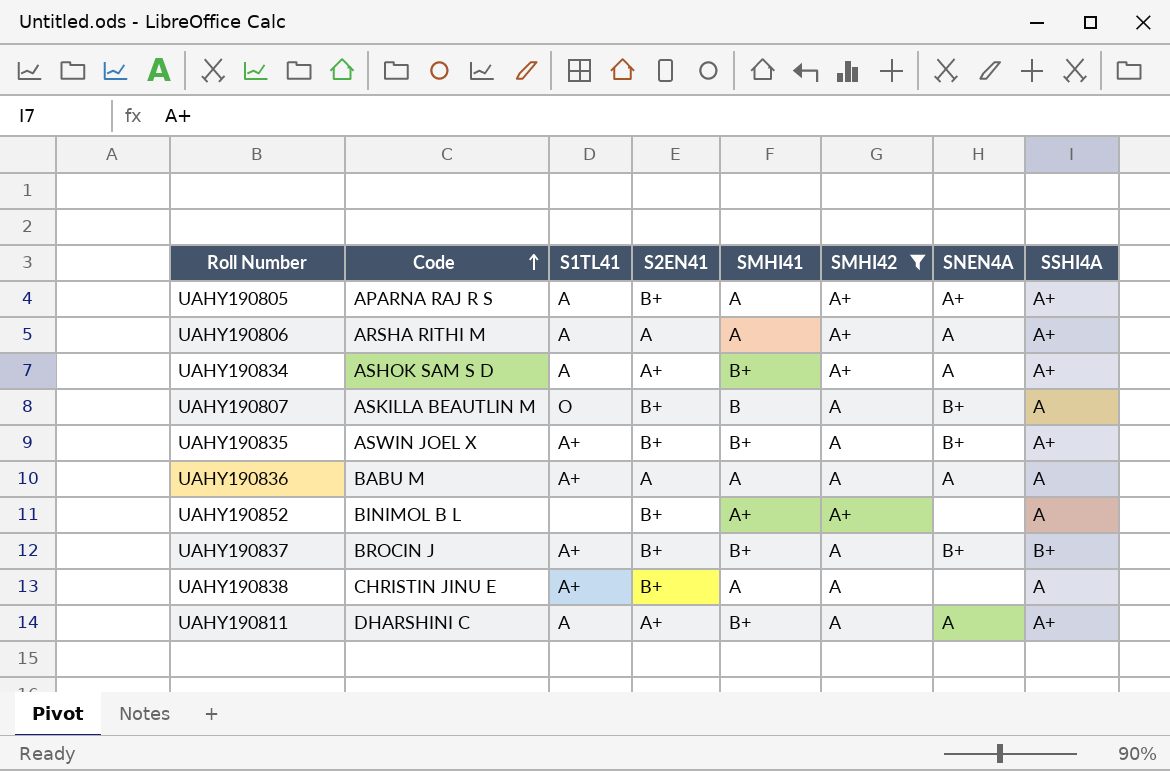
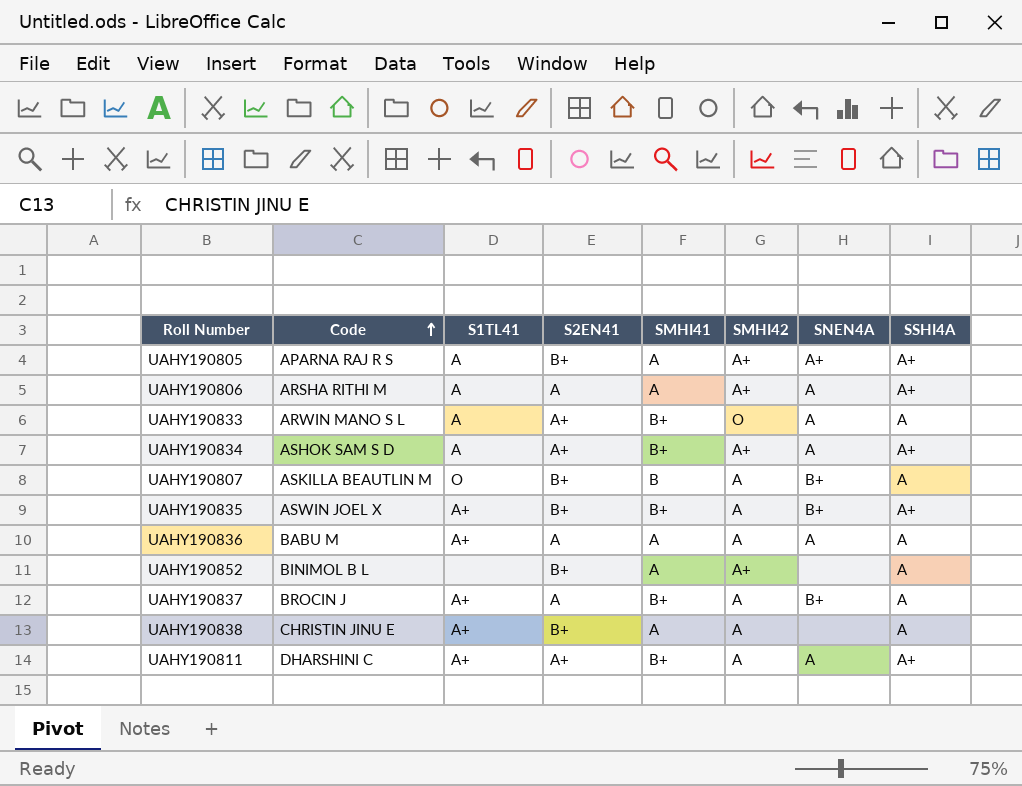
filter: SMHI42 != O -> none
UAHY190852 | SMHI41: A+ -> A
UAHY190837 | S2EN41: B+ -> A
UAHY190837 | SSHI4A: B+ -> A
UAHY190811 | S1TL41: A -> A+

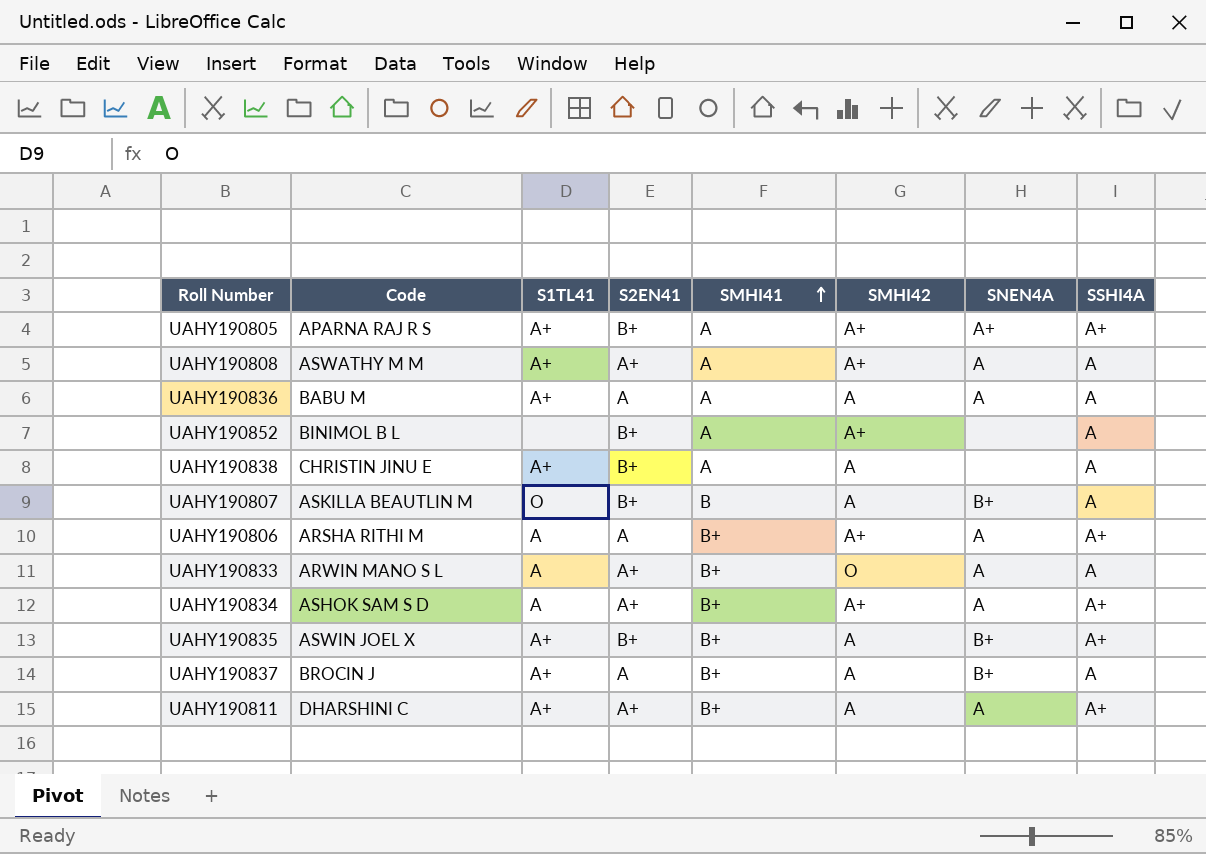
row order: Code ascending -> SMHI41 ascending
UAHY190805 | S1TL41: A -> A+
row UAHY190808: none -> ASWATHY M M | A+ | A+ | A | A+ | A | A
UAHY190806 | SMHI41: A -> B+

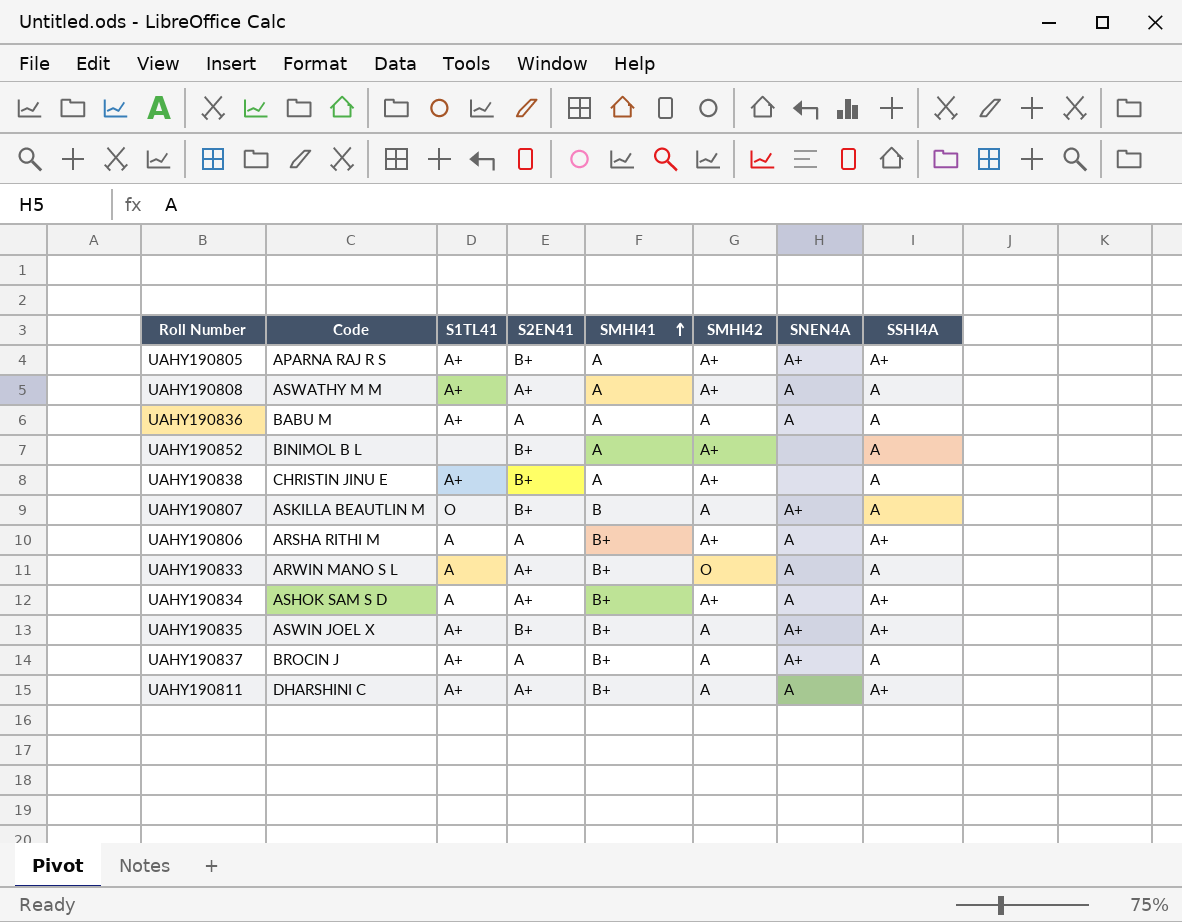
UAHY190838 | SMHI42: A -> A+
UAHY190807 | SNEN4A: B+ -> A+
UAHY190835 | SNEN4A: B+ -> A+
UAHY190837 | SNEN4A: B+ -> A+

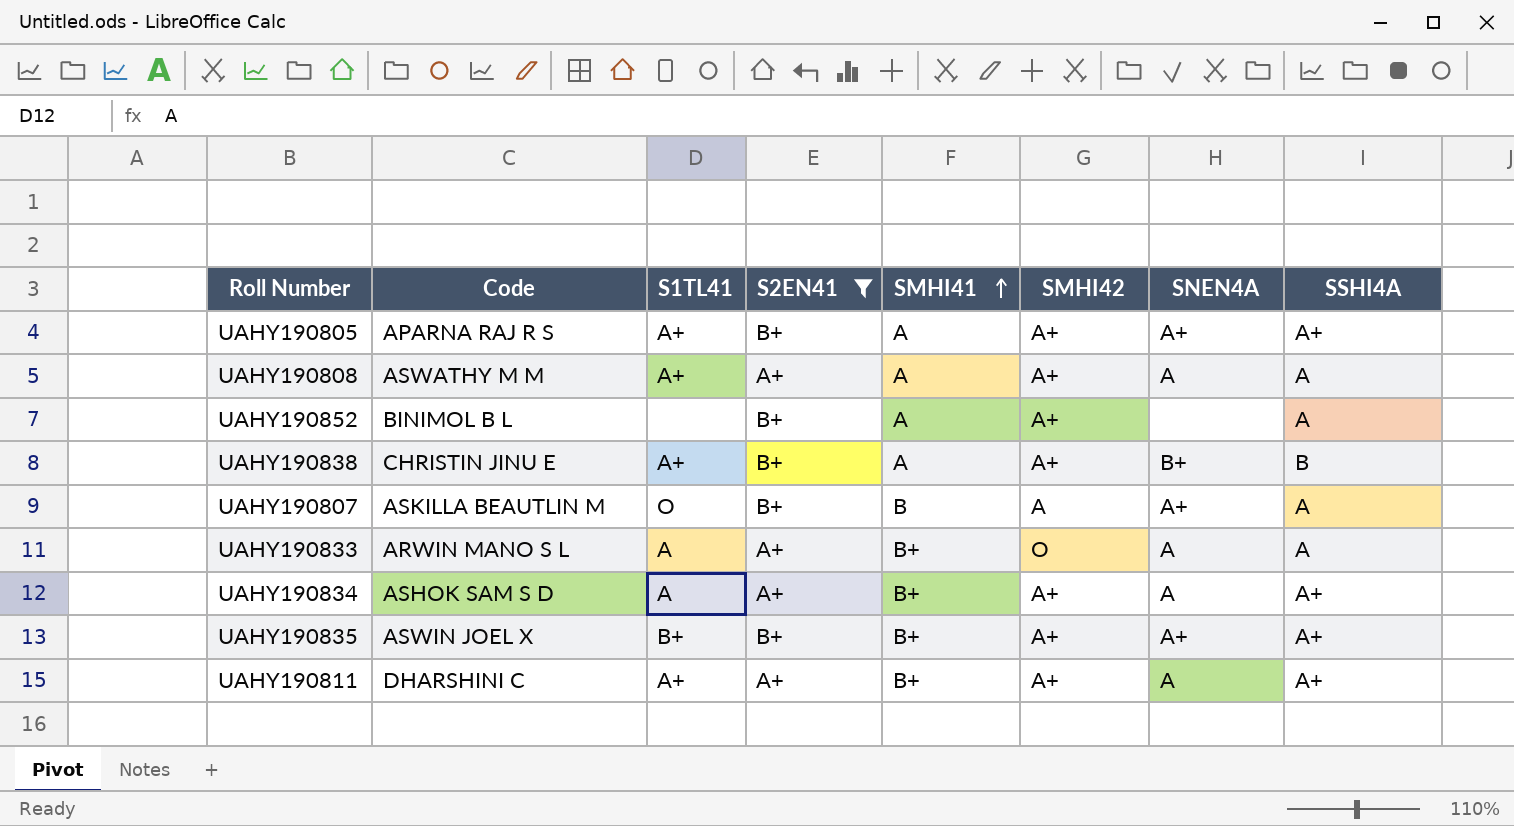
filter: none -> S2EN41 != A
UAHY190838 | SNEN4A: none -> B+
UAHY190838 | SSHI4A: A -> B
UAHY190835 | S1TL41: A+ -> B+
UAHY190835 | SMHI42: A -> A+
UAHY190811 | SMHI42: A -> A+

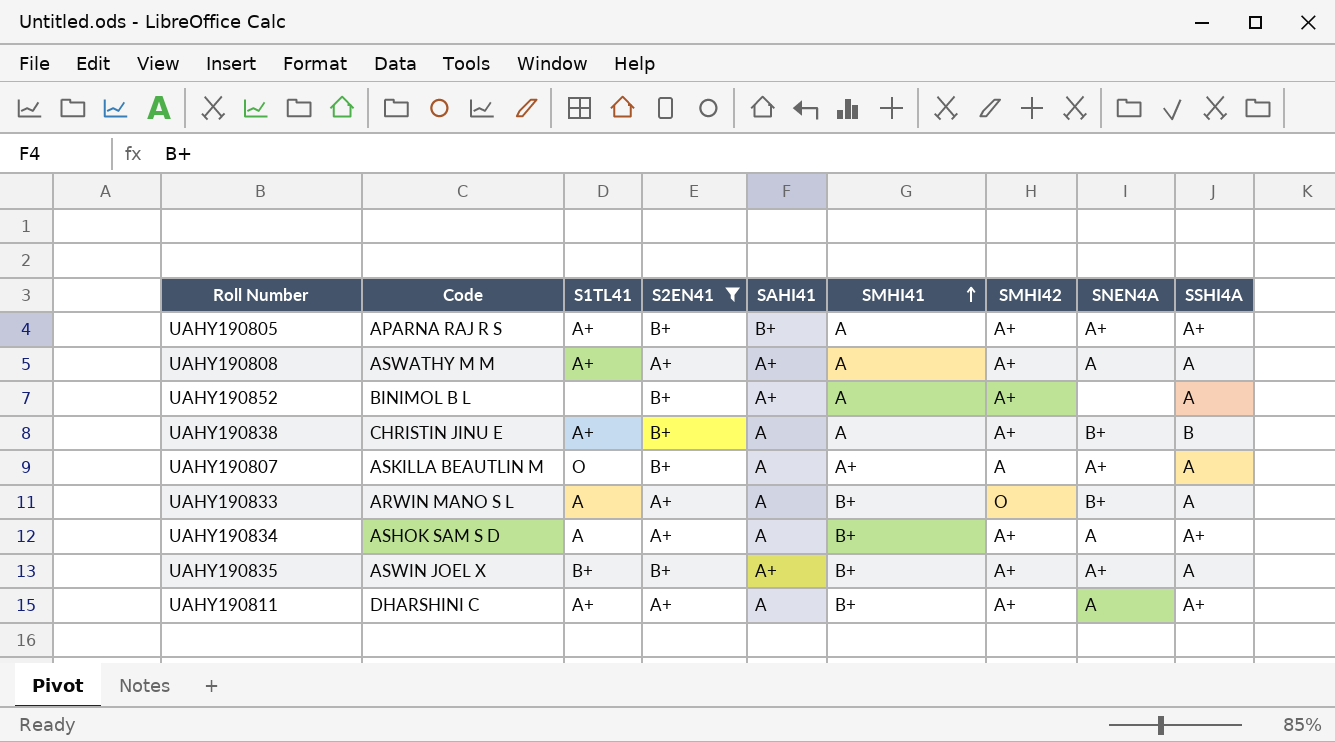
column SAHI41 | position: none -> 5
UAHY190807 | SMHI41: B -> A+
UAHY190833 | SNEN4A: A -> B+
UAHY190835 | SSHI4A: A+ -> A

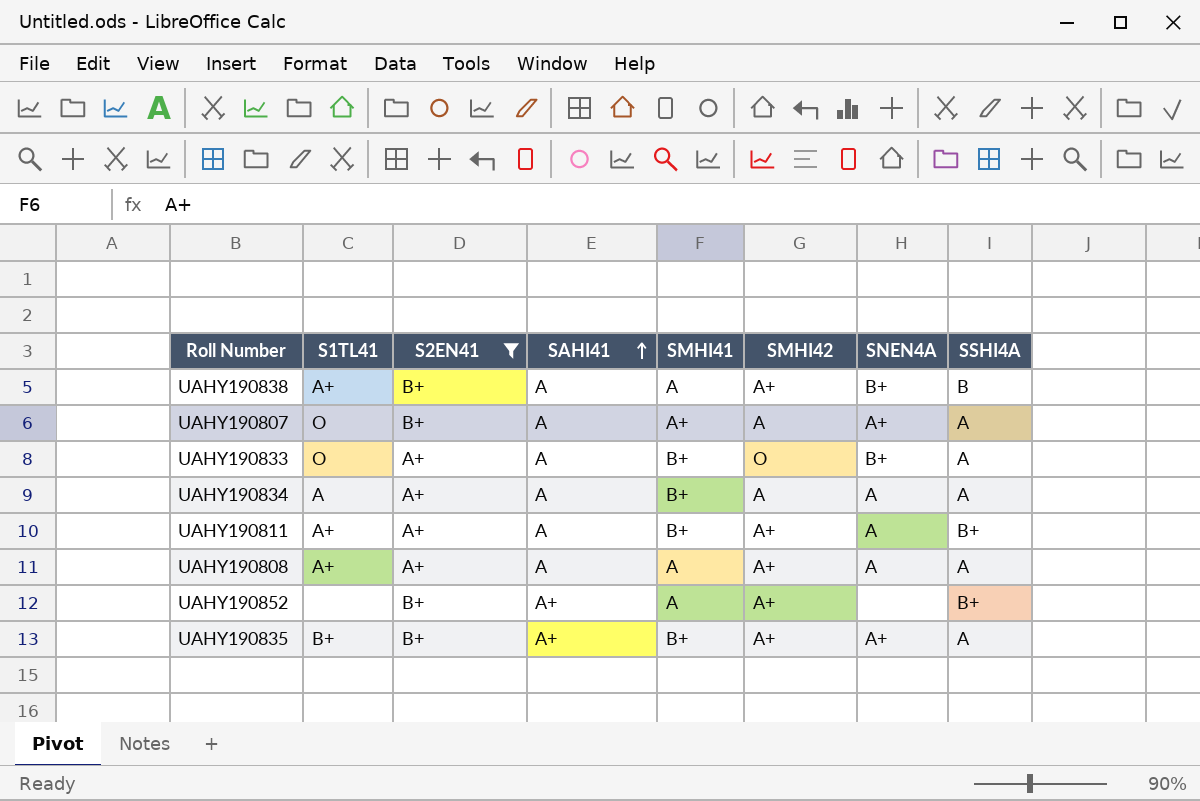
row order: SMHI41 ascending -> SAHI41 ascending
column Code | position: 2 -> none
row UAHY190805: APARNA RAJ R S | A+ | B+ | B+ | A | A+ | A+ | A+ -> none
UAHY190833 | S1TL41: A -> O
UAHY190834 | SMHI42: A+ -> A
UAHY190834 | SSHI4A: A+ -> A
UAHY190811 | SSHI4A: A+ -> B+
UAHY190808 | SAHI41: A+ -> A
UAHY190852 | SSHI4A: A -> B+

